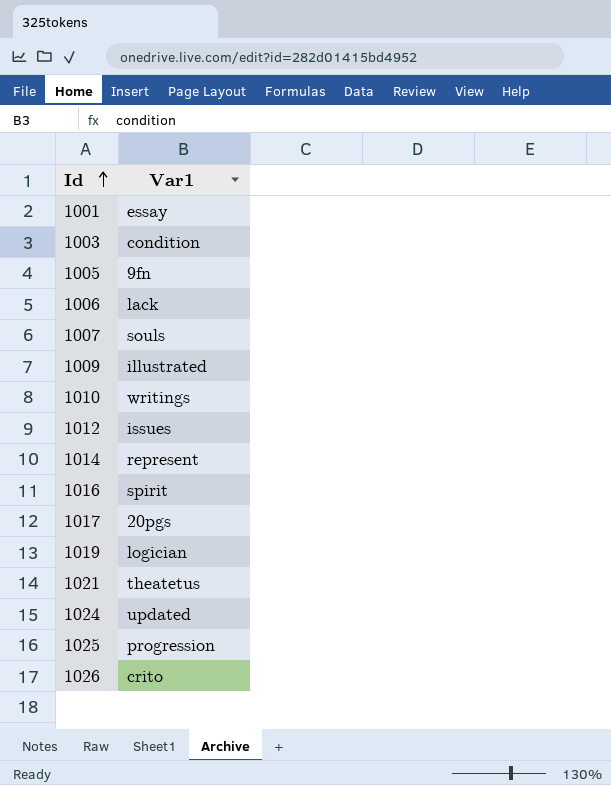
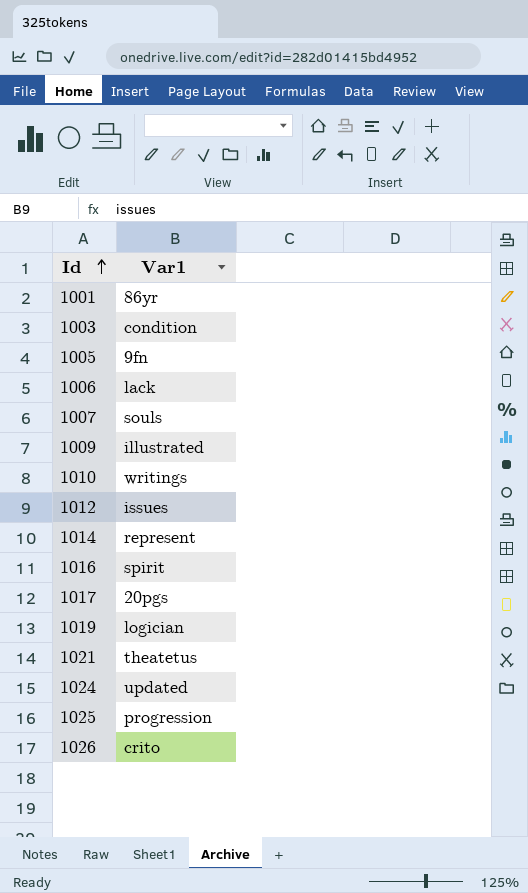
1001 | Var1: essay -> 86yr

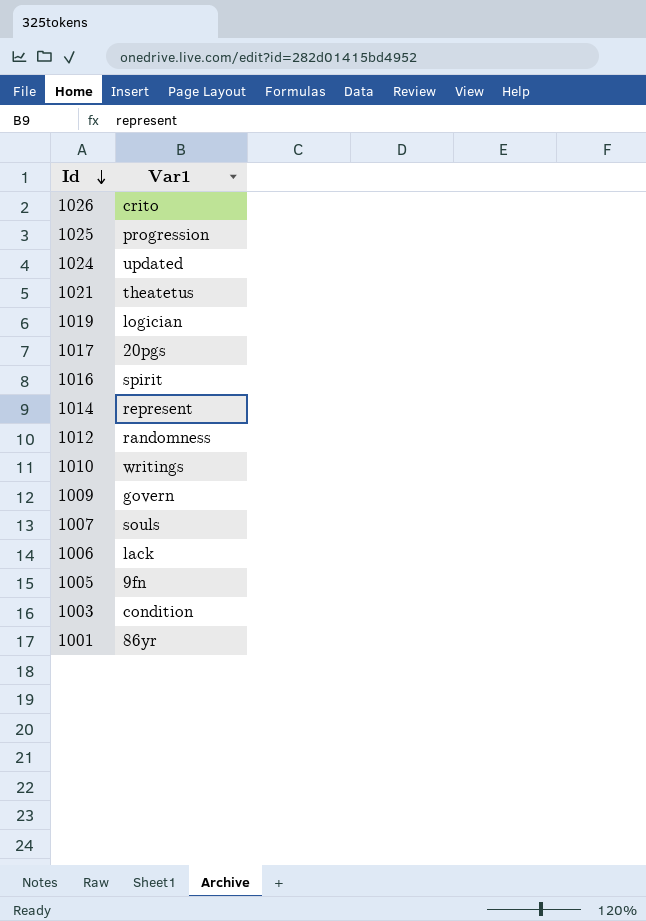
row order: Id ascending -> Id descending
1012 | Var1: issues -> randomness
1009 | Var1: illustrated -> govern

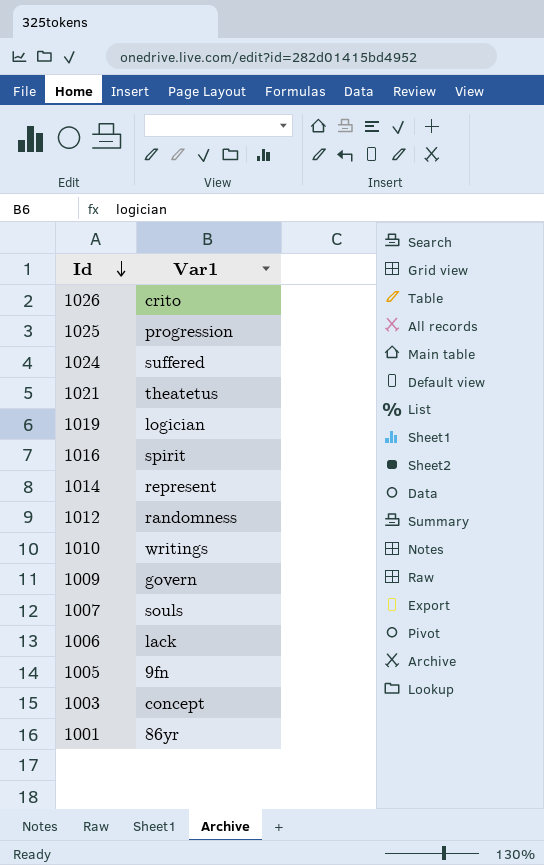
row 1017: 20pgs -> none
1024 | Var1: updated -> suffered
1003 | Var1: condition -> concept

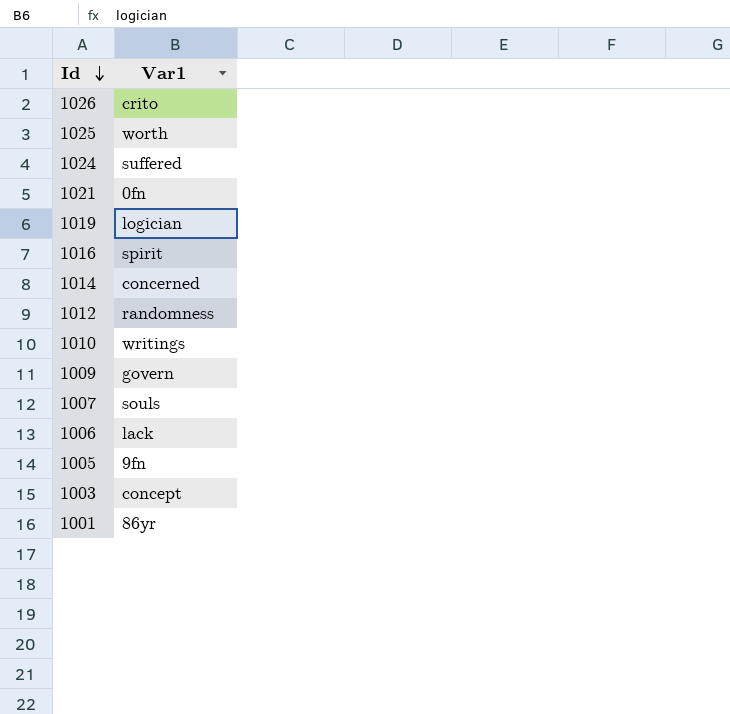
1025 | Var1: progression -> worth
1021 | Var1: theatetus -> 0fn
1014 | Var1: represent -> concerned

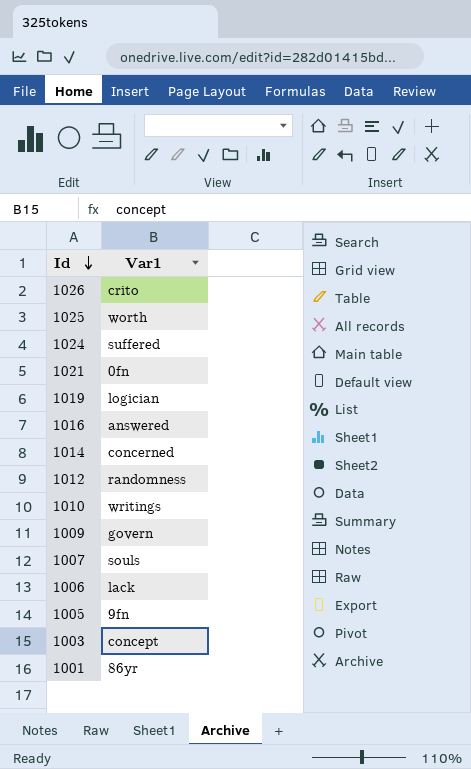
1016 | Var1: spirit -> answered

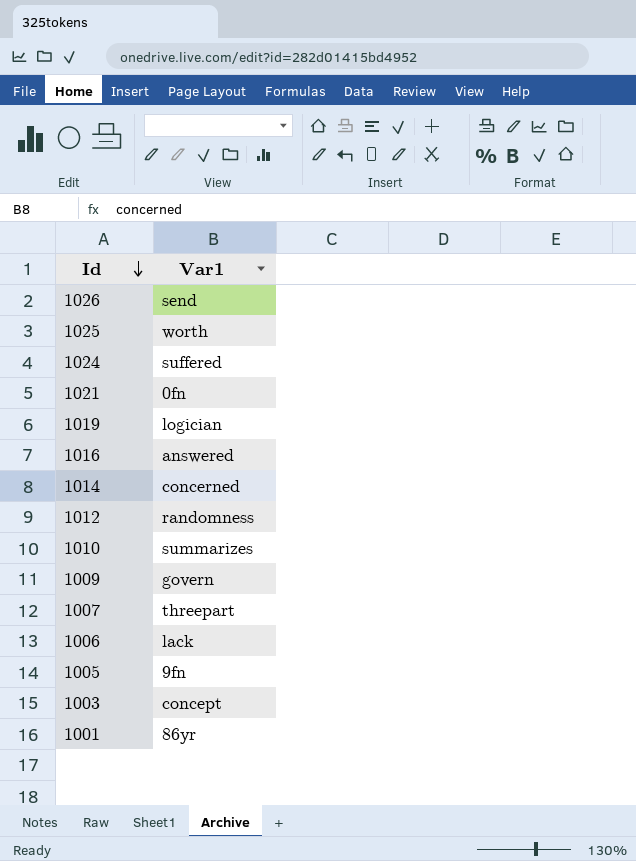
1026 | Var1: crito -> send
1010 | Var1: writings -> summarizes
1007 | Var1: souls -> threepart

